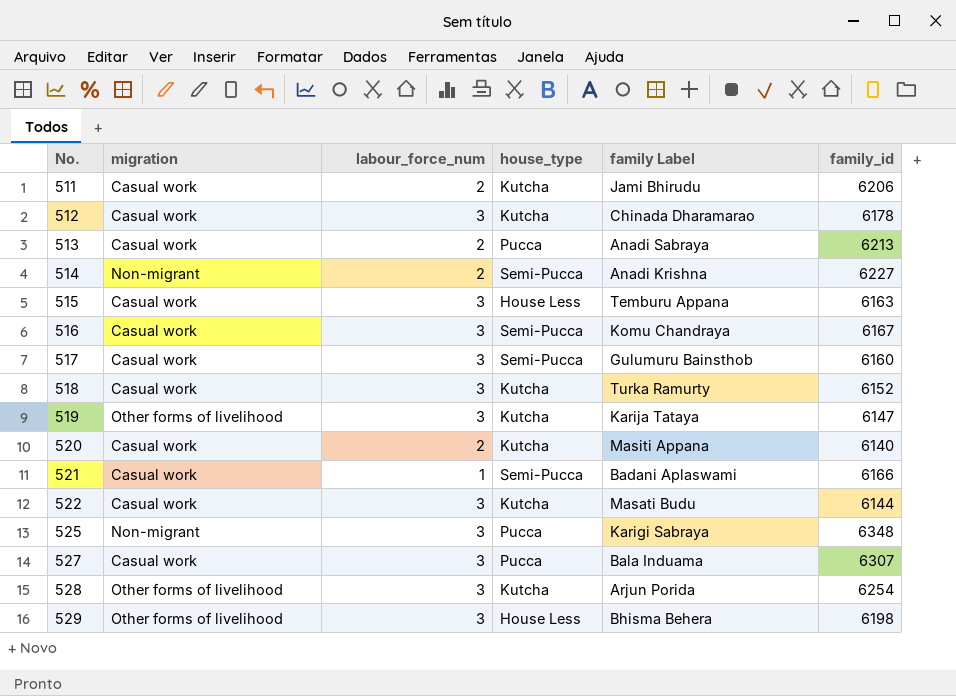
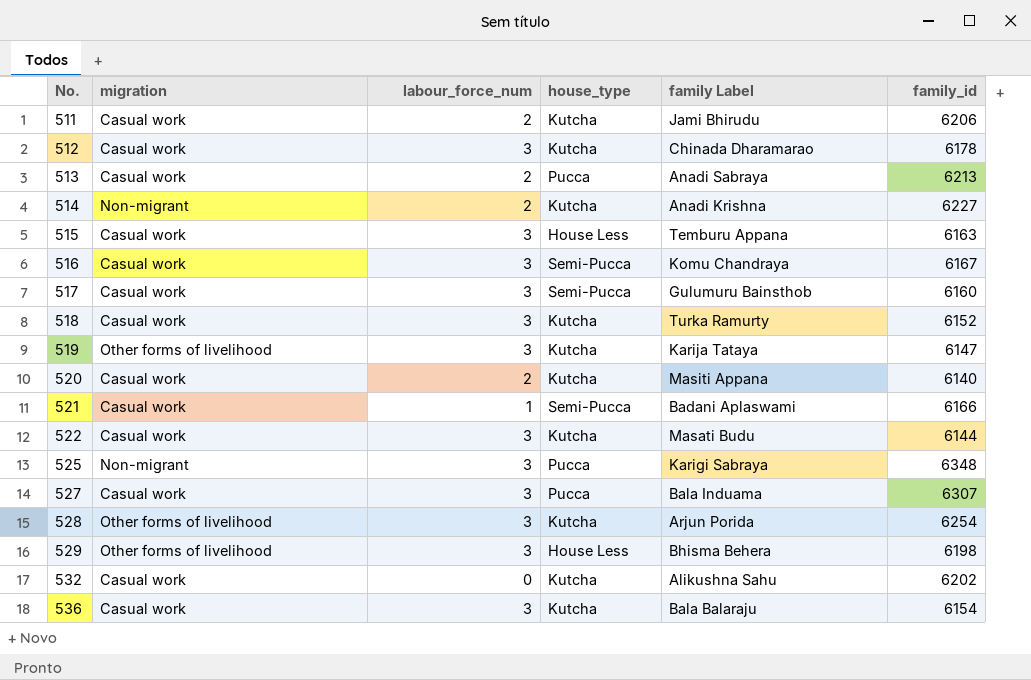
514 | house_type: Semi-Pucca -> Kutcha
row 532: none -> Casual work | 0 | Kutcha | Alikushna Sahu | 6202
row 536: none -> Casual work | 3 | Kutcha | Bala Balaraju | 6154

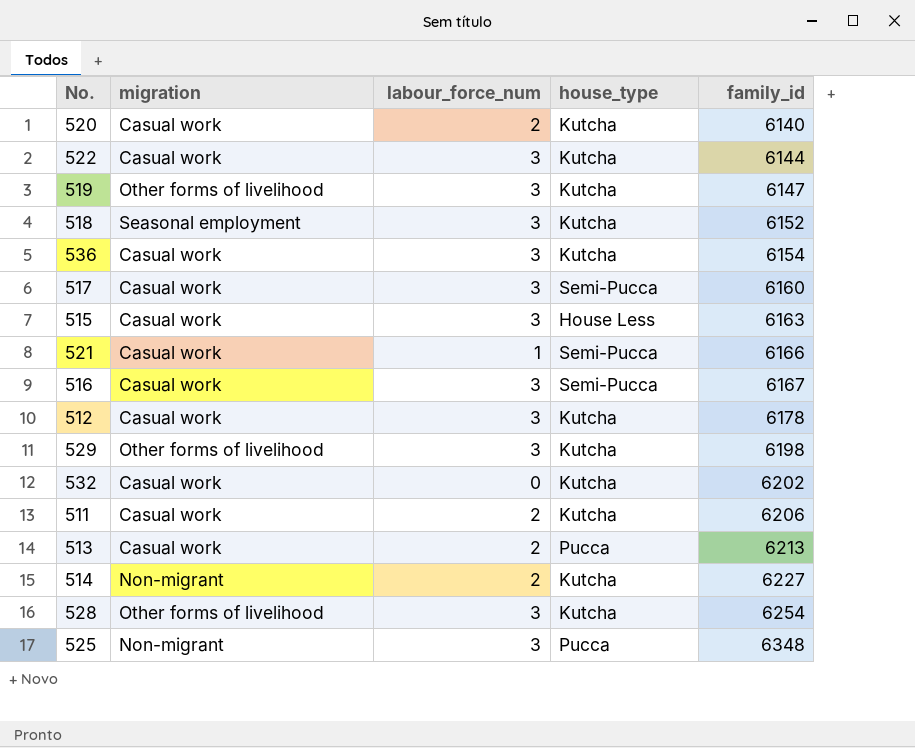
row order: No. ascending -> family_id ascending
column family Label | position: 5 -> none
row 527: Casual work | 3 | Pucca | Bala Induama | 6307 -> none
518 | migration: Casual work -> Seasonal employment
529 | house_type: House Less -> Kutcha

